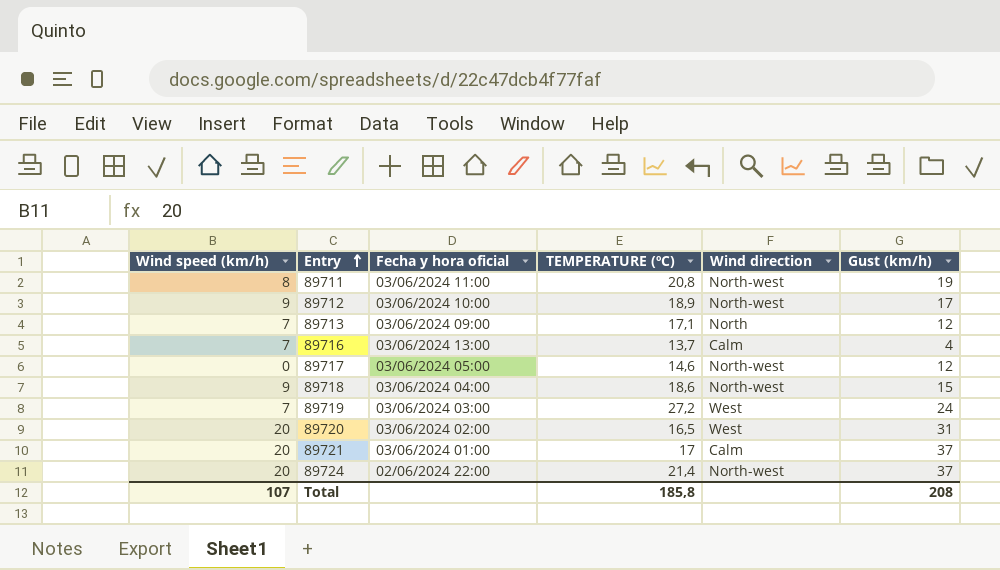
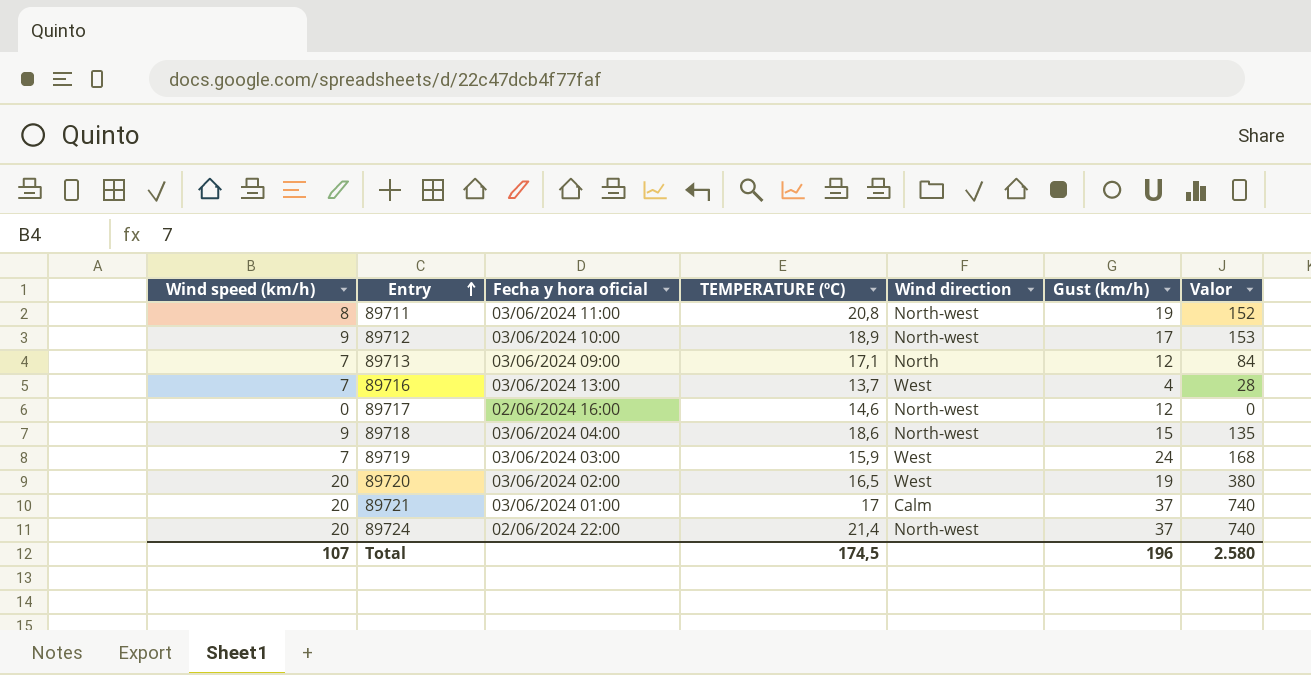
column Valor | formula: none -> [Wind speed (km/h)] * [Gust (km/h)]
89716 | Wind direction: Calm -> West
89717 | Fecha y hora oficial: 03/06/2024 05:00 -> 02/06/2024 16:00
89719 | TEMPERATURE (ºC): 27,2 -> 15,9
89720 | Gust (km/h): 31 -> 19
Total | TEMPERATURE (ºC): 185,8 -> 174,5
Total | Gust (km/h): 208 -> 196

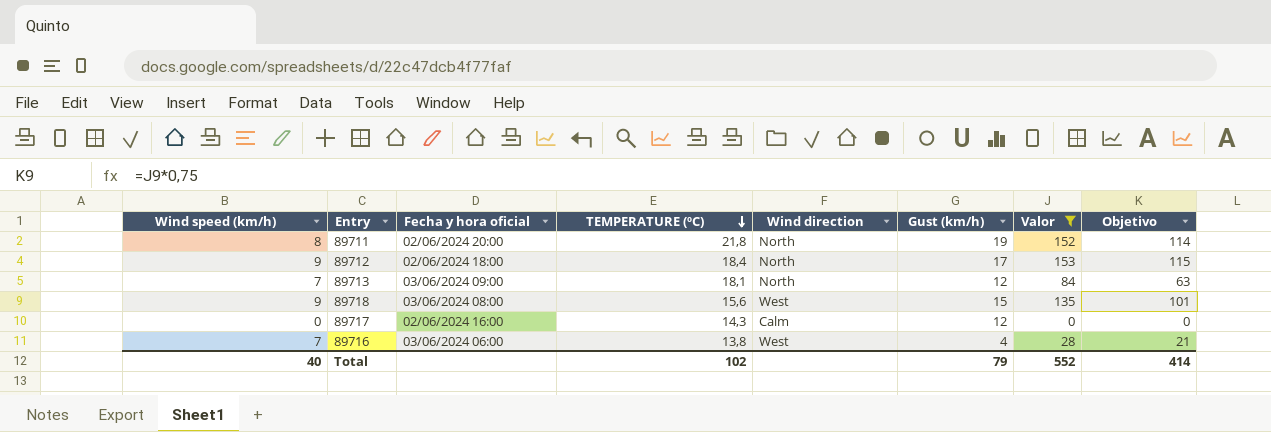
filter: none -> Valor <= 153
row order: Entry ascending -> TEMPERATURE (ºC) descending
column Objetivo | formula: none -> [Valor] * 0,75
89711 | Fecha y hora oficial: 03/06/2024 11:00 -> 02/06/2024 20:00
89711 | TEMPERATURE (ºC): 20,8 -> 21,8
89711 | Wind direction: North-west -> North
89712 | Fecha y hora oficial: 03/06/2024 10:00 -> 02/06/2024 18:00
89712 | TEMPERATURE (ºC): 18,9 -> 18,4
89712 | Wind direction: North-west -> North
89713 | TEMPERATURE (ºC): 17,1 -> 18,1
89718 | Fecha y hora oficial: 03/06/2024 04:00 -> 03/06/2024 08:00
89718 | TEMPERATURE (ºC): 18,6 -> 15,6
89718 | Wind direction: North-west -> West
89717 | TEMPERATURE (ºC): 14,6 -> 14,3
89717 | Wind direction: North-west -> Calm
89716 | Fecha y hora oficial: 03/06/2024 13:00 -> 03/06/2024 06:00
89716 | TEMPERATURE (ºC): 13,7 -> 13,8
Total | Wind speed (km/h): 107 -> 40
Total | TEMPERATURE (ºC): 174,5 -> 102
Total | Gust (km/h): 196 -> 79
Total | Valor: 2.580 -> 552

